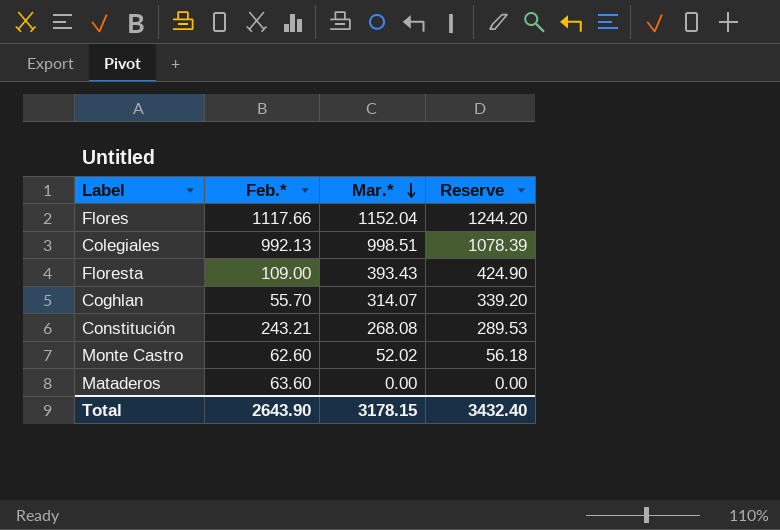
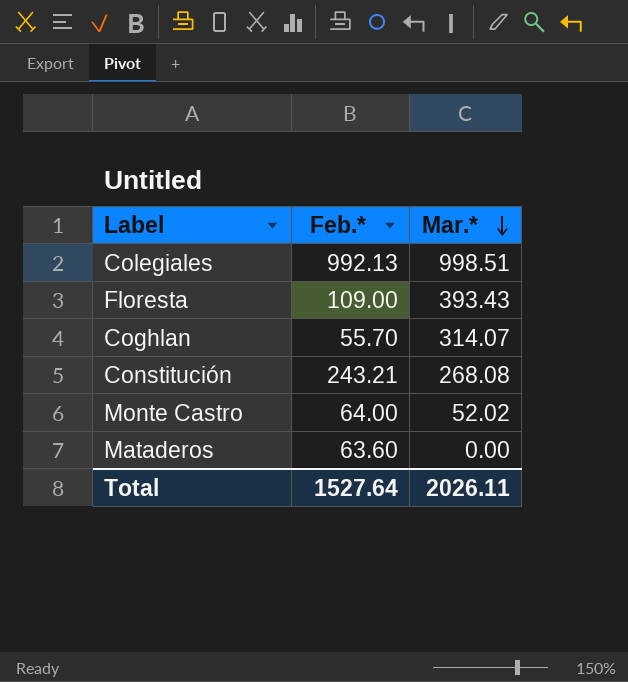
column Reserve | formula: [Mar.*] * 1.08 -> none
row Flores: 1117.66 | 1152.04 | 1244.20 -> none
Monte Castro | Feb.*: 62.60 -> 64.00
Total | Feb.*: 2643.90 -> 1527.64
Total | Mar.*: 3178.15 -> 2026.11

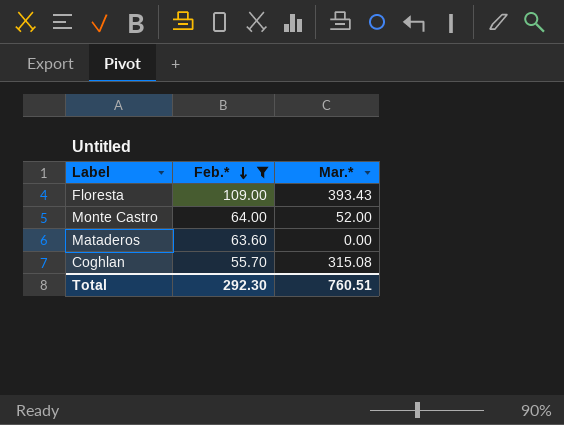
filter: none -> Feb.* <= 109.00
row order: Mar.* descending -> Feb.* descending
Monte Castro | Mar.*: 52.02 -> 52.00
Coghlan | Mar.*: 314.07 -> 315.08
Total | Feb.*: 1527.64 -> 292.30
Total | Mar.*: 2026.11 -> 760.51

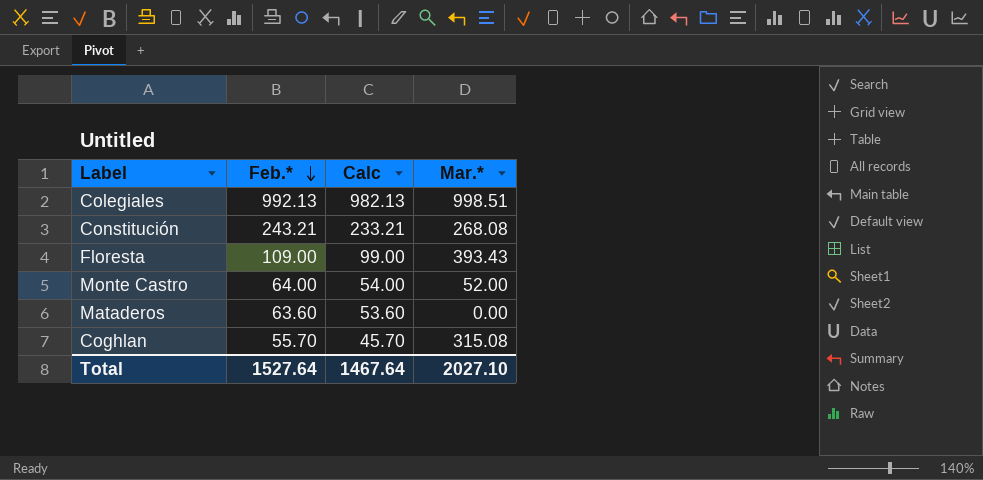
filter: Feb.* <= 109.00 -> none
column Calc | formula: none -> [Feb.*] - 10
Total | Feb.*: 292.30 -> 1527.64
Total | Mar.*: 760.51 -> 2027.10

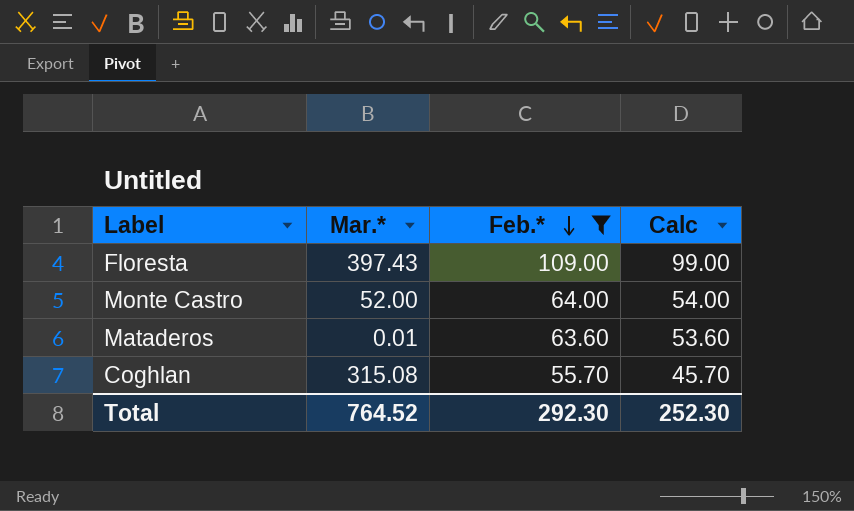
filter: none -> Feb.* <= 109.00
column Mar.* | position: 4 -> 2
Floresta | Mar.*: 393.43 -> 397.43
Mataderos | Mar.*: 0.00 -> 0.01
Total | Mar.*: 2027.10 -> 764.52
Total | Feb.*: 1527.64 -> 292.30
Total | Calc: 1467.64 -> 252.30

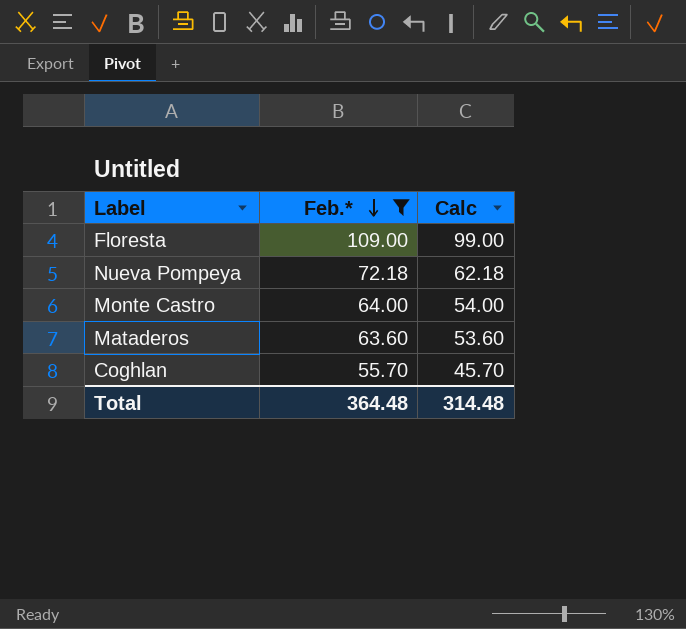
column Mar.* | position: 2 -> none
row Nueva Pompeya: none -> 72.18 | 62.18
Total | Feb.*: 292.30 -> 364.48
Total | Calc: 252.30 -> 314.48

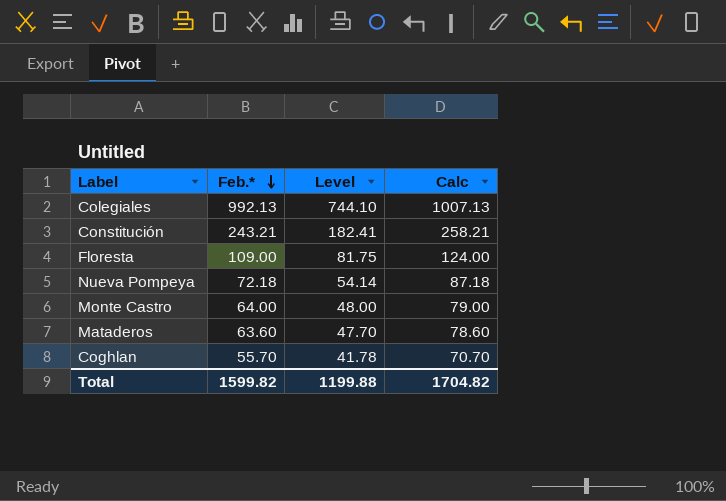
filter: Feb.* <= 109.00 -> none
column Level | formula: none -> [Feb.*] * 0.75
column Calc | formula: [Feb.*] - 10 -> [Feb.*] + 15
Total | Feb.*: 364.48 -> 1599.82
Total | Calc: 314.48 -> 1704.82

